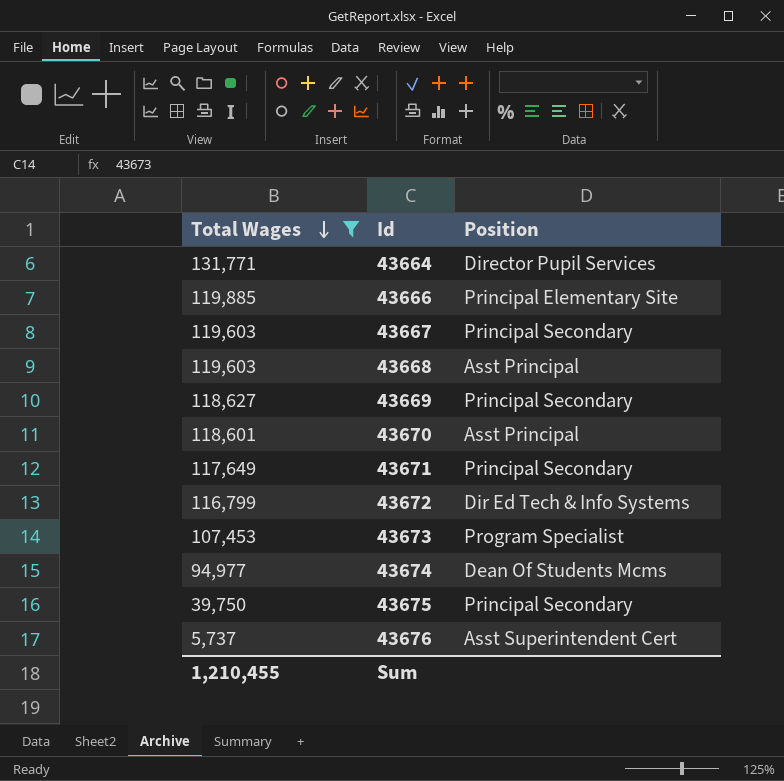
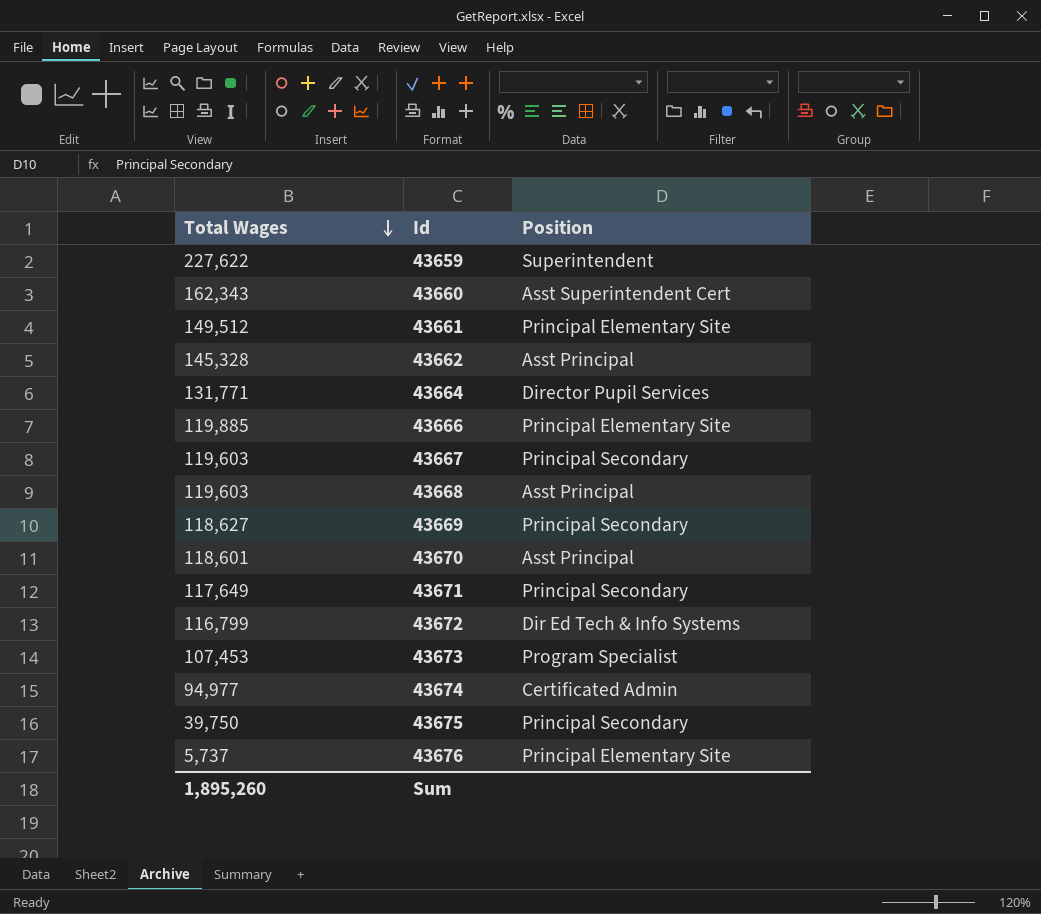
filter: Total Wages <= 131,771 -> none
43674 | Position: Dean Of Students Mcms -> Certificated Admin
43676 | Position: Asst Superintendent Cert -> Principal Elementary Site
Sum | Total Wages: 1,210,455 -> 1,895,260

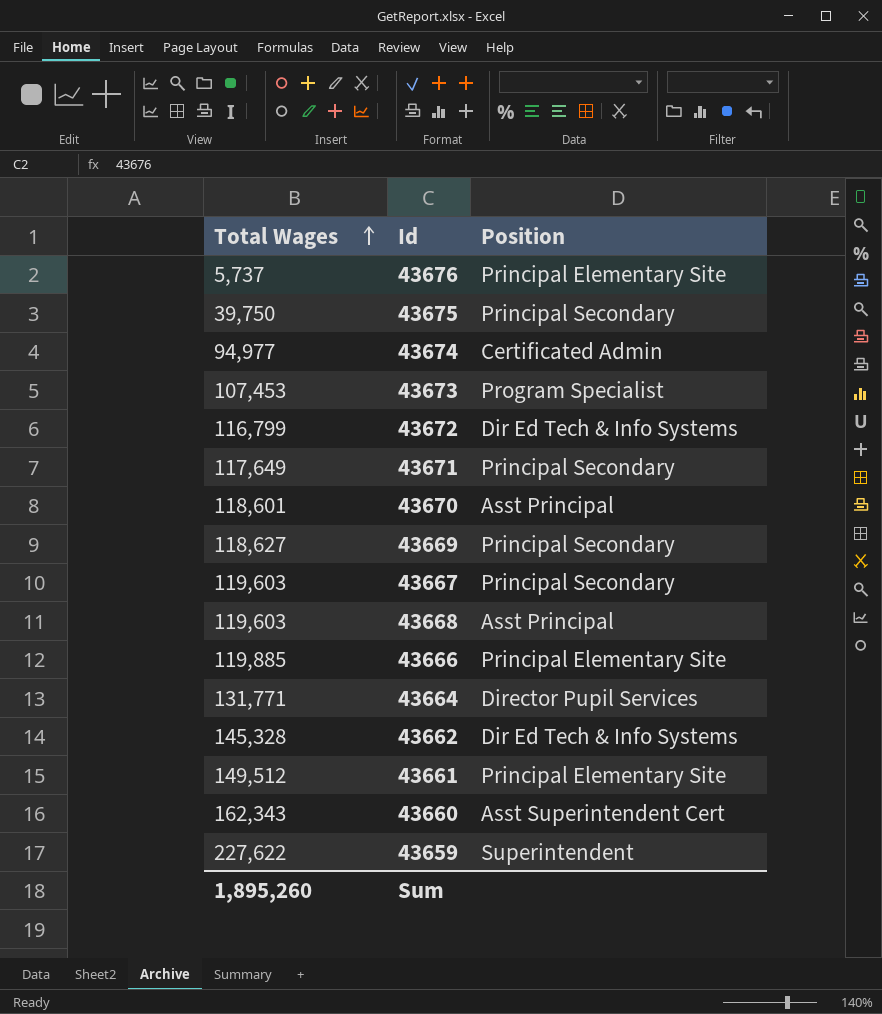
row order: Total Wages descending -> Total Wages ascending
43662 | Position: Asst Principal -> Dir Ed Tech & Info Systems

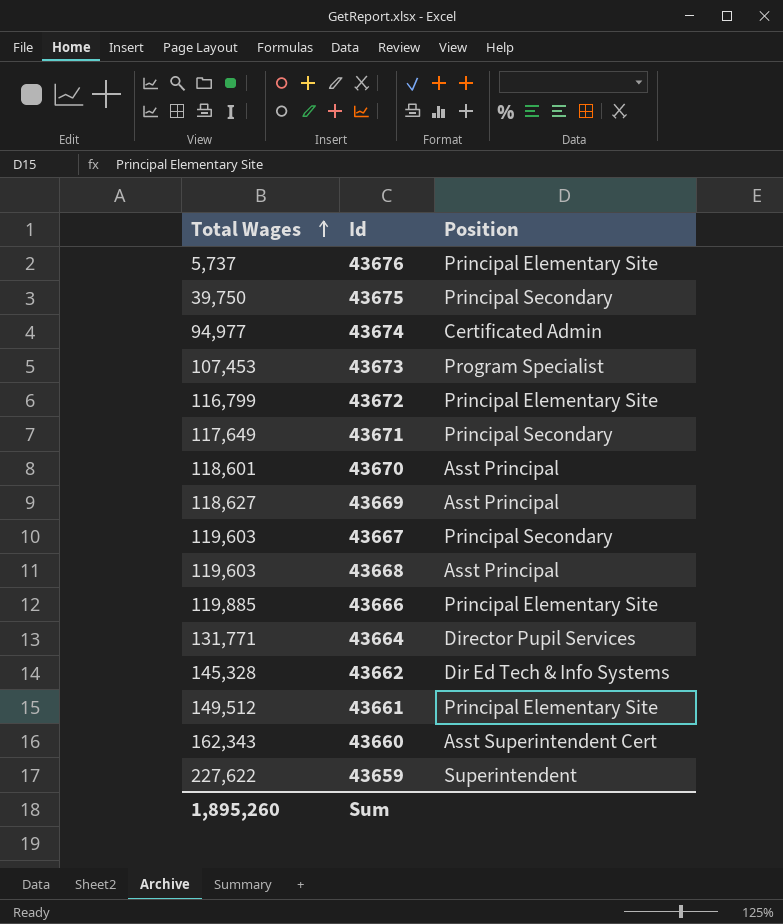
43672 | Position: Dir Ed Tech & Info Systems -> Principal Elementary Site
43669 | Position: Principal Secondary -> Asst Principal

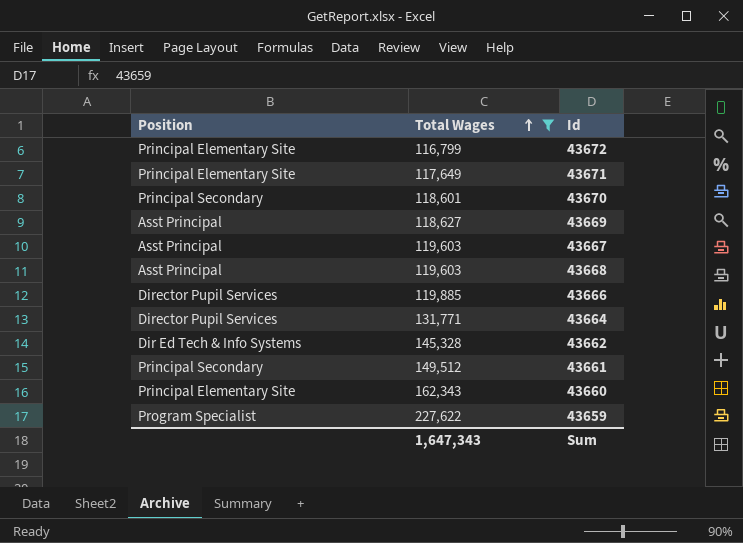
filter: none -> Total Wages >= 116,799
column Position | position: 3 -> 1
43671 | Position: Principal Secondary -> Principal Elementary Site
43670 | Position: Asst Principal -> Principal Secondary
43667 | Position: Principal Secondary -> Asst Principal
43666 | Position: Principal Elementary Site -> Director Pupil Services
43661 | Position: Principal Elementary Site -> Principal Secondary
43660 | Position: Asst Superintendent Cert -> Principal Elementary Site
43659 | Position: Superintendent -> Program Specialist
Sum | Total Wages: 1,895,260 -> 1,647,343

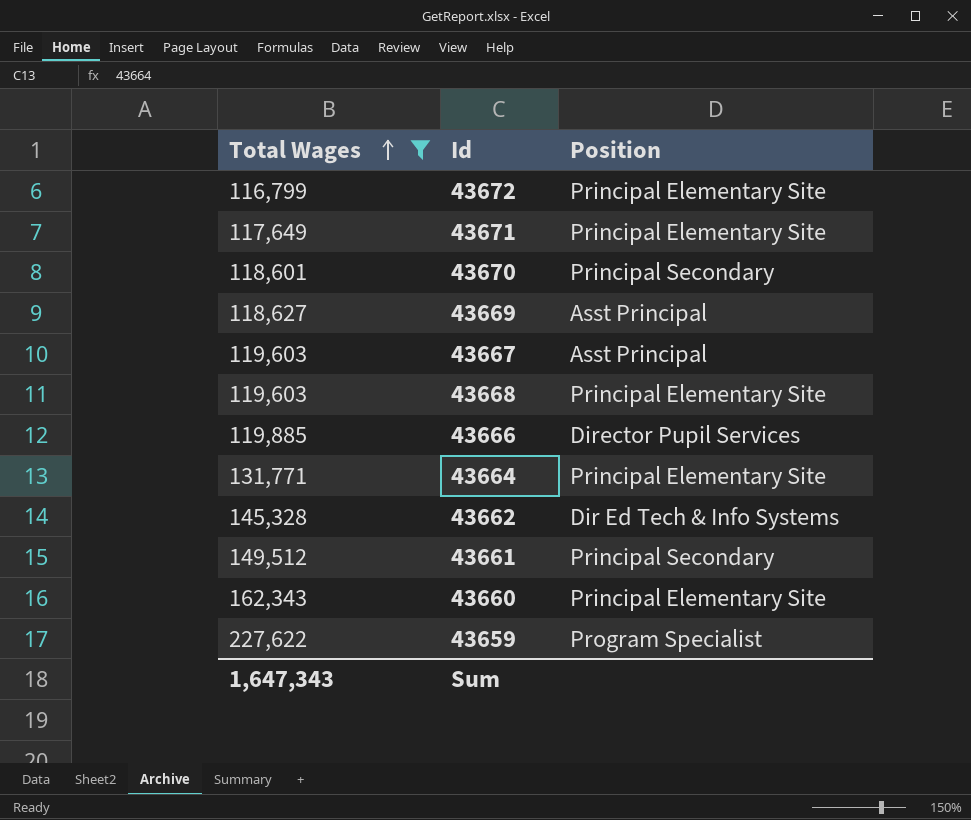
column Position | position: 1 -> 3
43668 | Position: Asst Principal -> Principal Elementary Site
43664 | Position: Director Pupil Services -> Principal Elementary Site

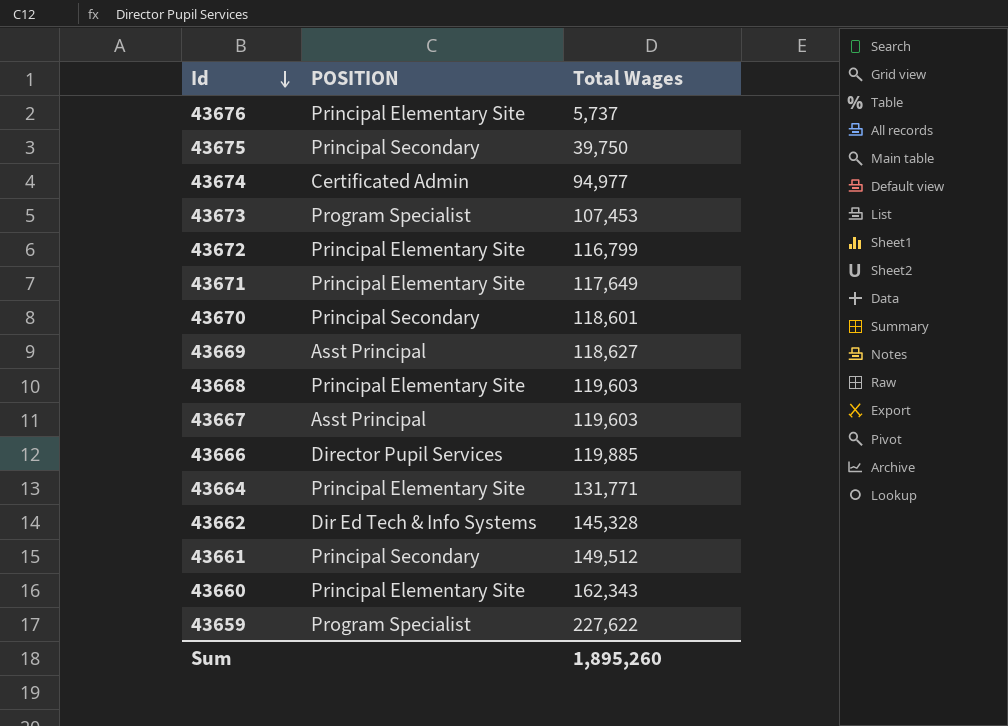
filter: Total Wages >= 116,799 -> none
row order: Total Wages ascending -> Id descending
column name: Position -> POSITION
column Total Wages | position: 1 -> 3
Sum | Total Wages: 1,647,343 -> 1,895,260

